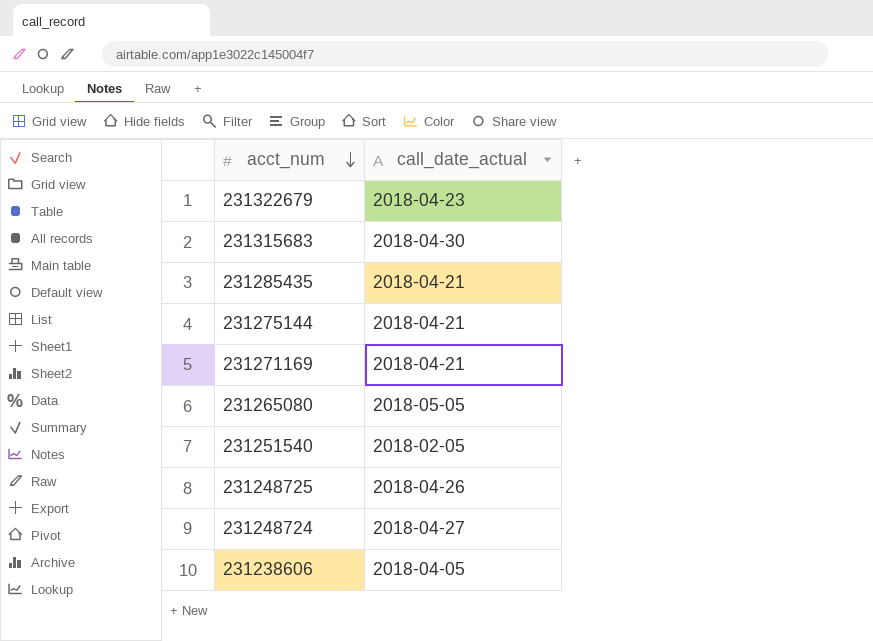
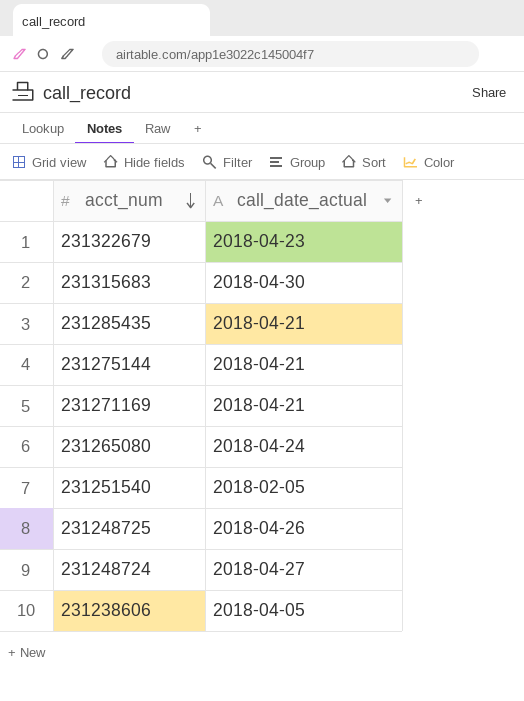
231265080 | call_date_actual: 2018-05-05 -> 2018-04-24

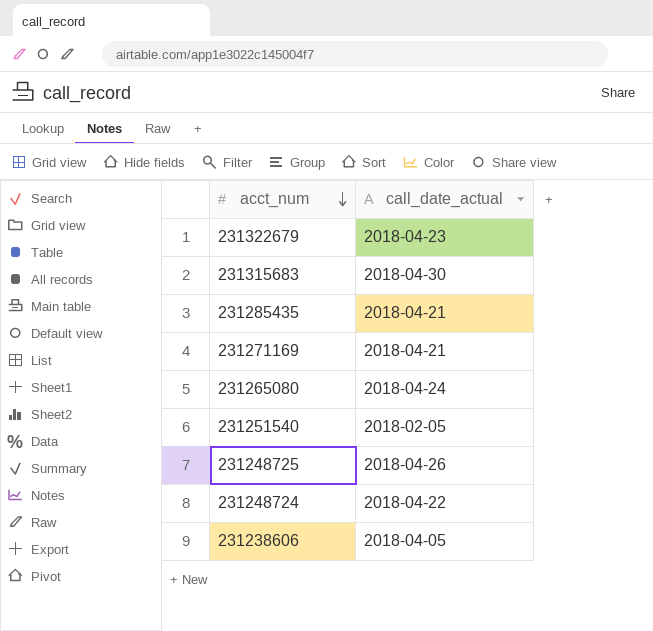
row 231275144: 2018-04-21 -> none
231248724 | call_date_actual: 2018-04-27 -> 2018-04-22

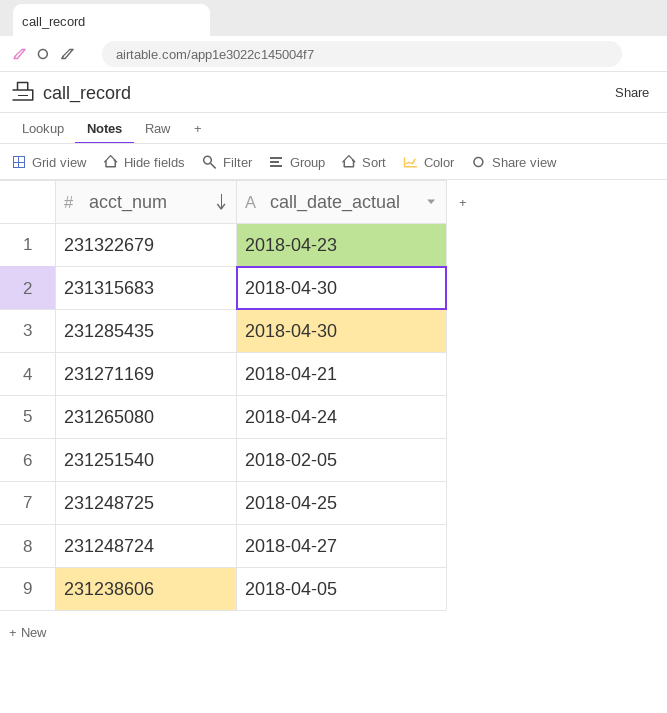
231285435 | call_date_actual: 2018-04-21 -> 2018-04-30
231248725 | call_date_actual: 2018-04-26 -> 2018-04-25
231248724 | call_date_actual: 2018-04-22 -> 2018-04-27

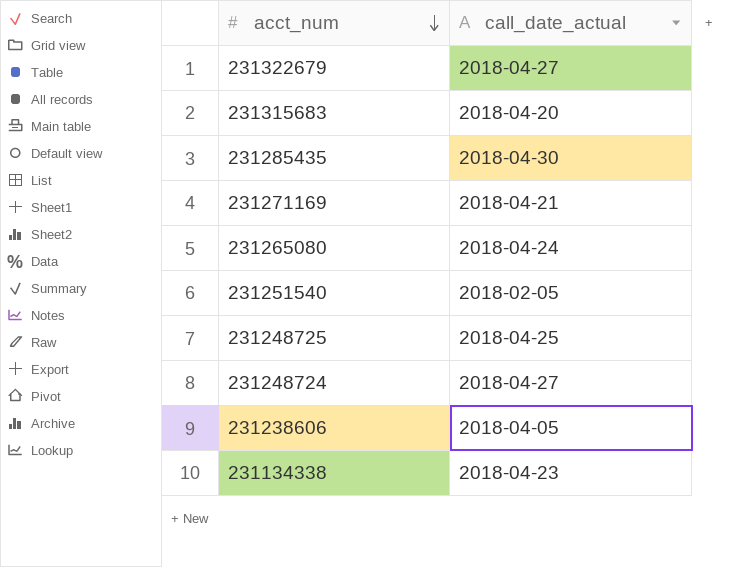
231322679 | call_date_actual: 2018-04-23 -> 2018-04-27
231315683 | call_date_actual: 2018-04-30 -> 2018-04-20
row 231134338: none -> 2018-04-23

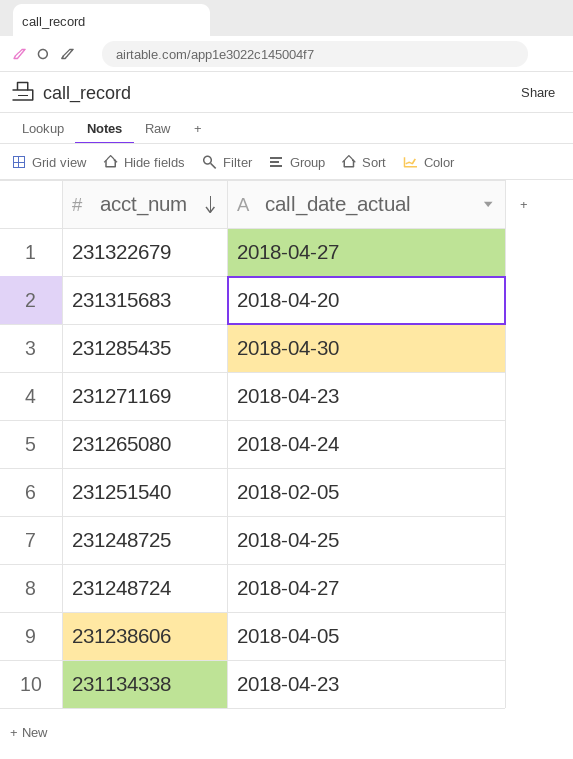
231271169 | call_date_actual: 2018-04-21 -> 2018-04-23

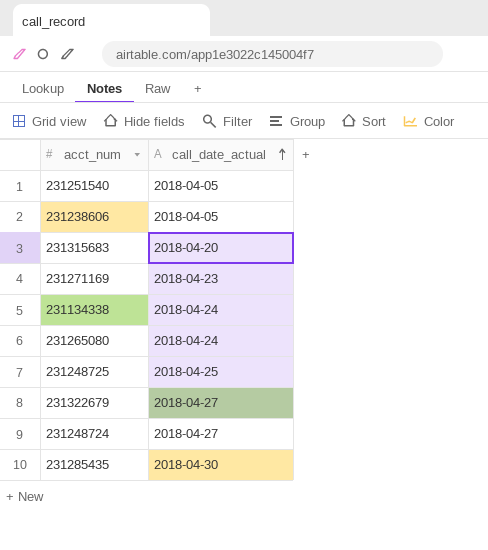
row order: acct_num descending -> call_date_actual ascending
231251540 | call_date_actual: 2018-02-05 -> 2018-04-05
231134338 | call_date_actual: 2018-04-23 -> 2018-04-24

